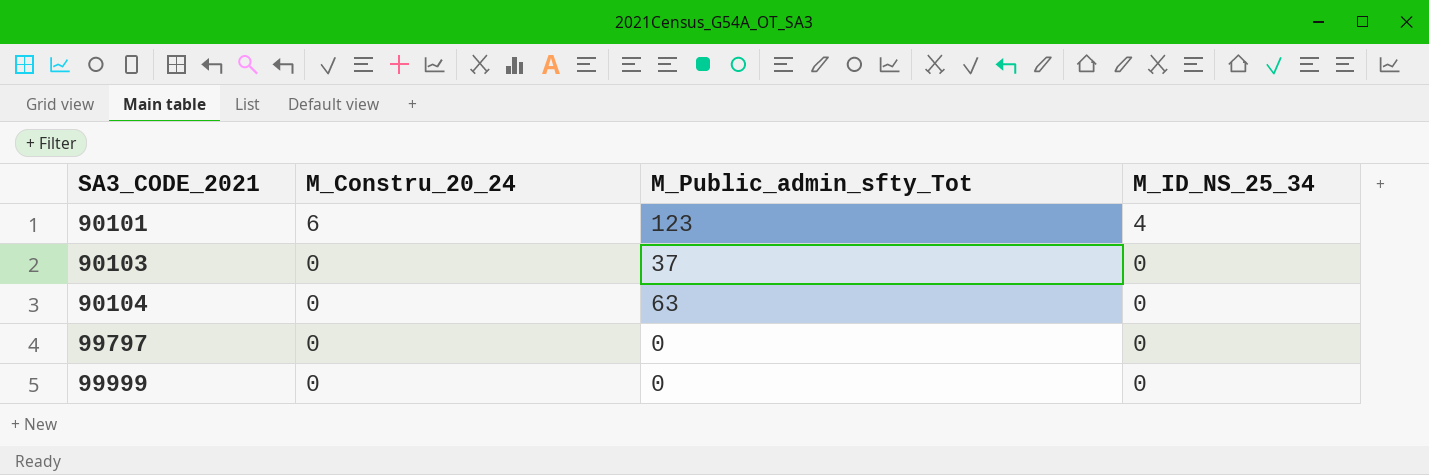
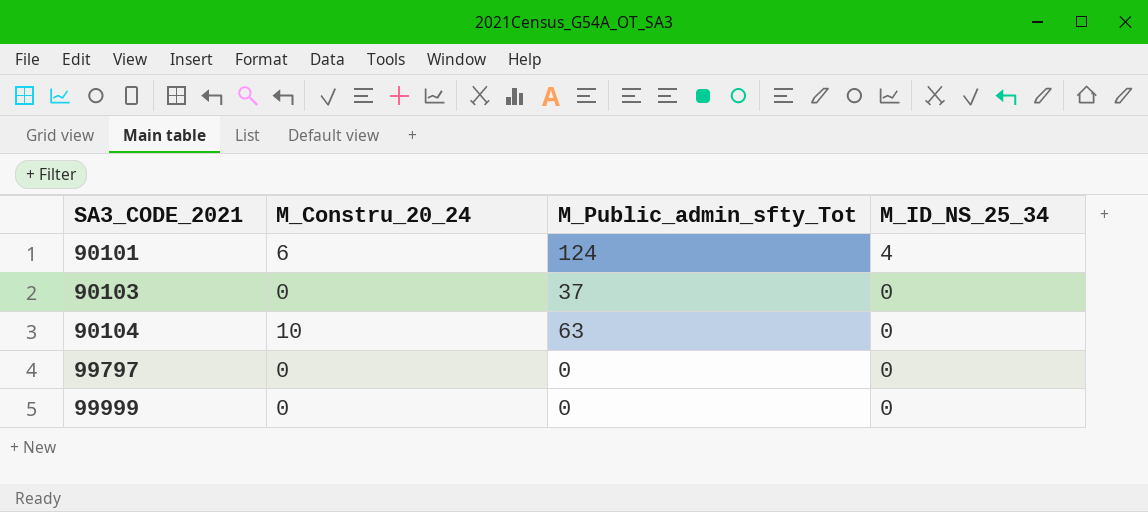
90101 | M_Public_admin_sfty_Tot: 123 -> 124
90104 | M_Constru_20_24: 0 -> 10

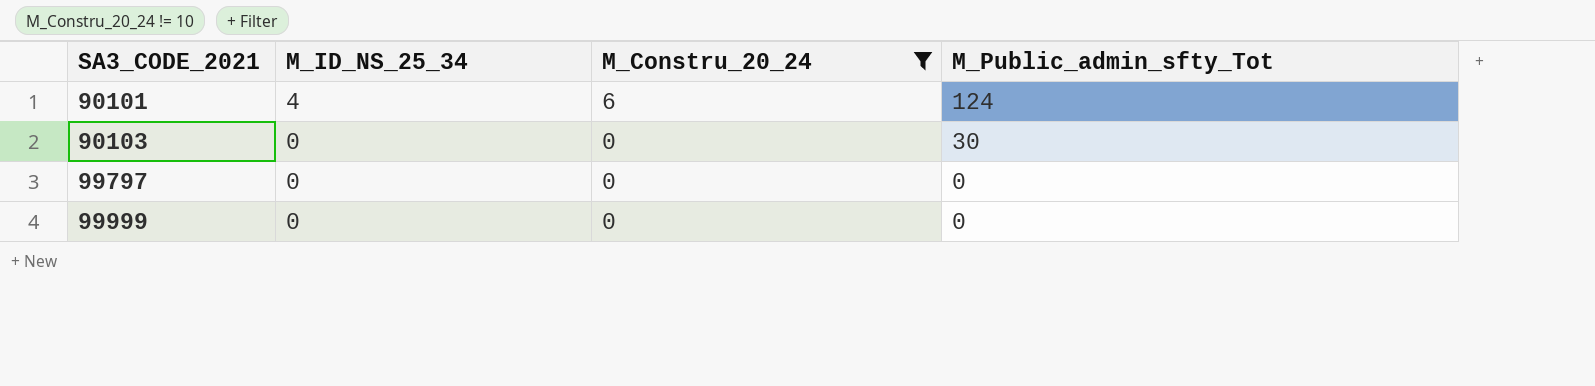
filter: none -> M_Constru_20_24 != 10
column M_ID_NS_25_34 | position: 4 -> 2
90103 | M_Public_admin_sfty_Tot: 37 -> 30

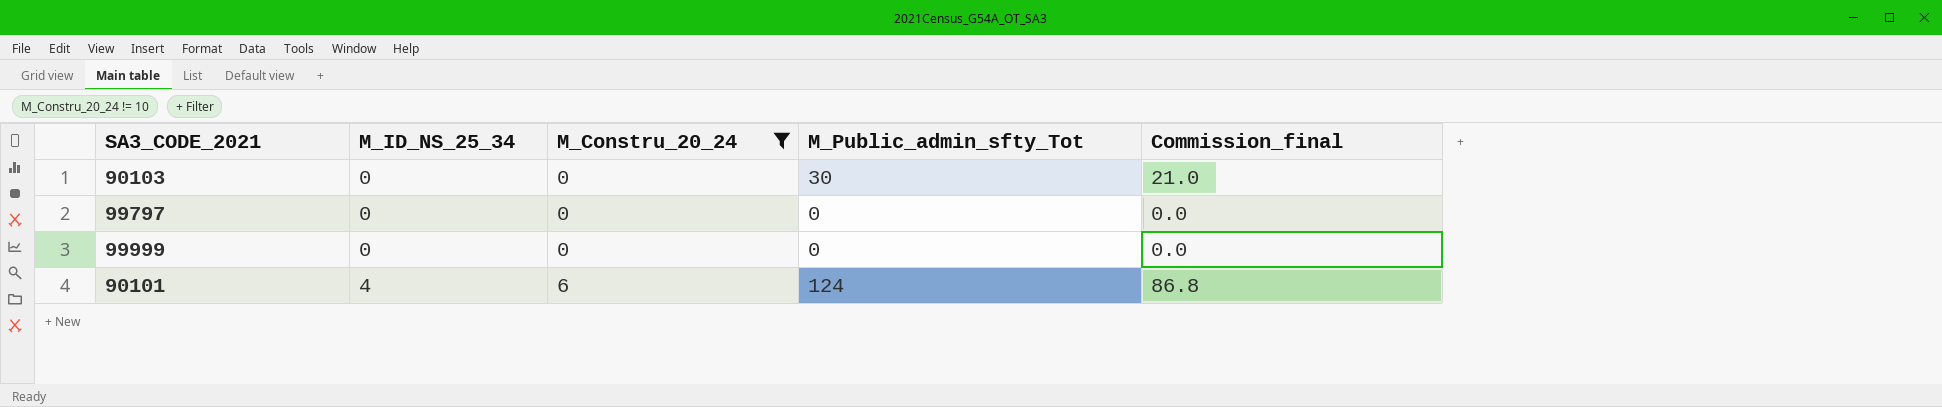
row order: SA3_CODE_2021 ascending -> M_ID_NS_25_34 ascending
column Commission_final | formula: none -> [M_Public_admin_sfty_Tot] * 0.7

